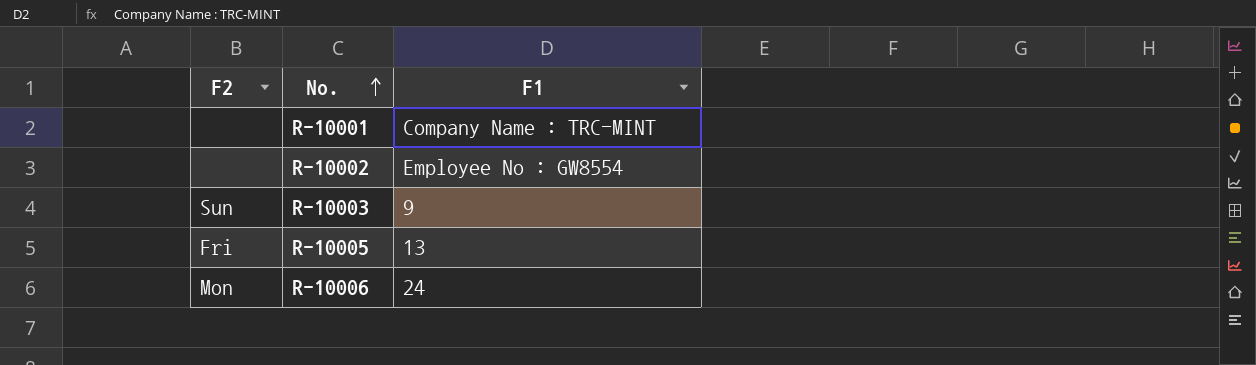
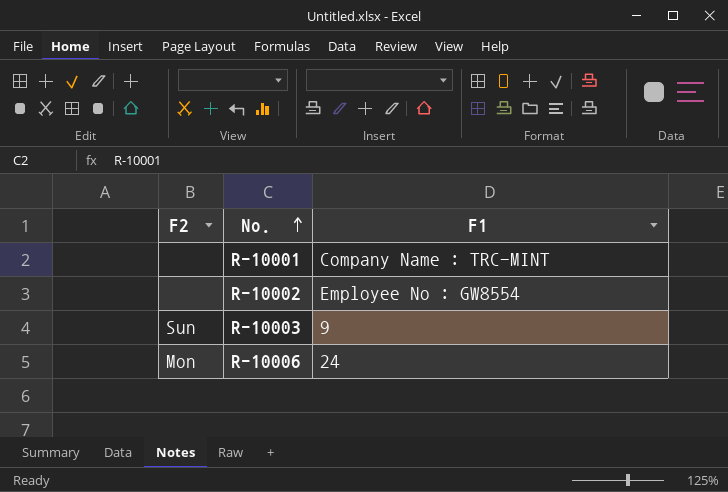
row R-10005: Fri | 13 -> none

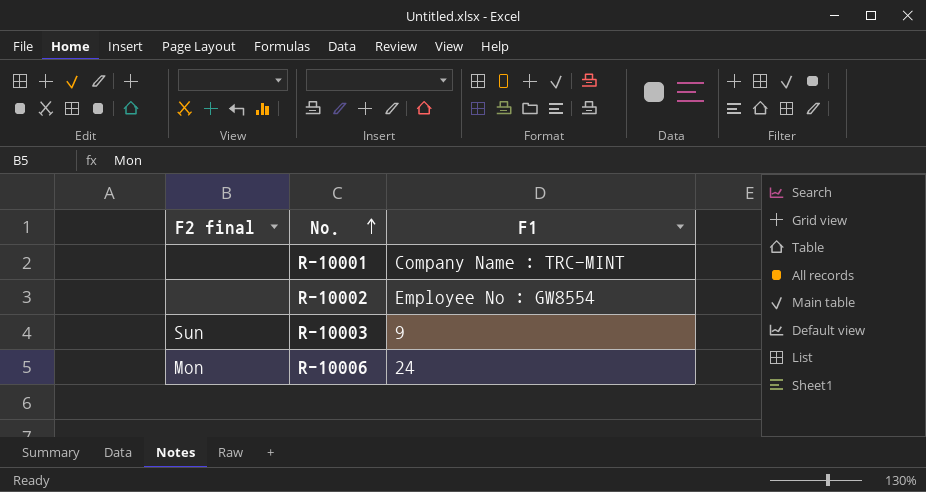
column name: F2 -> F2 final

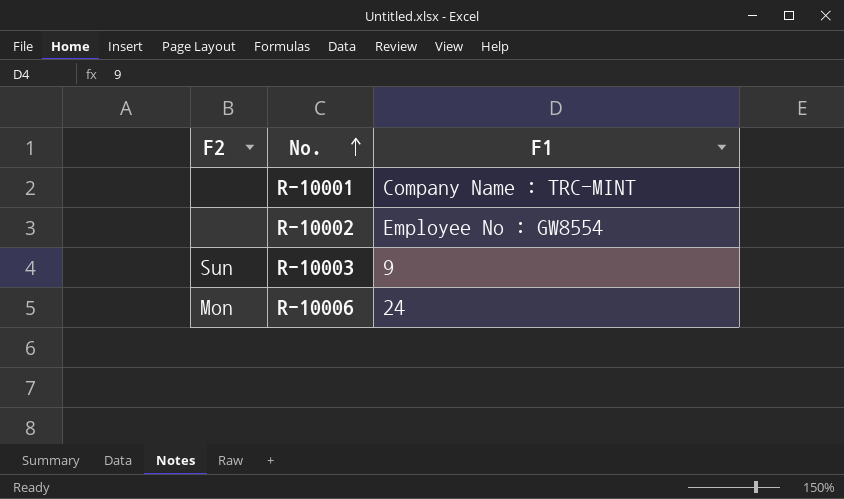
column name: F2 final -> F2

